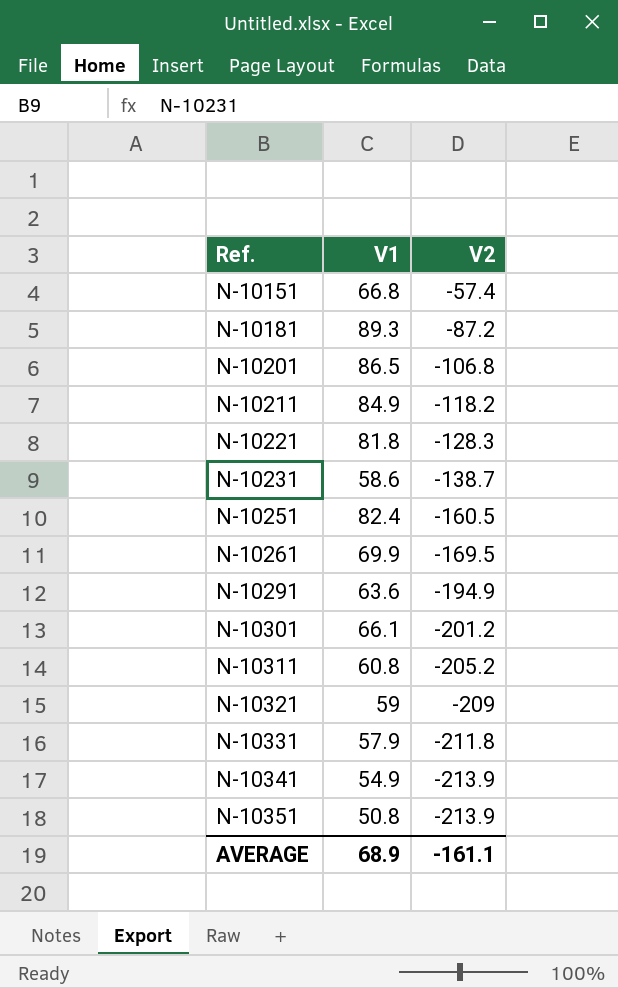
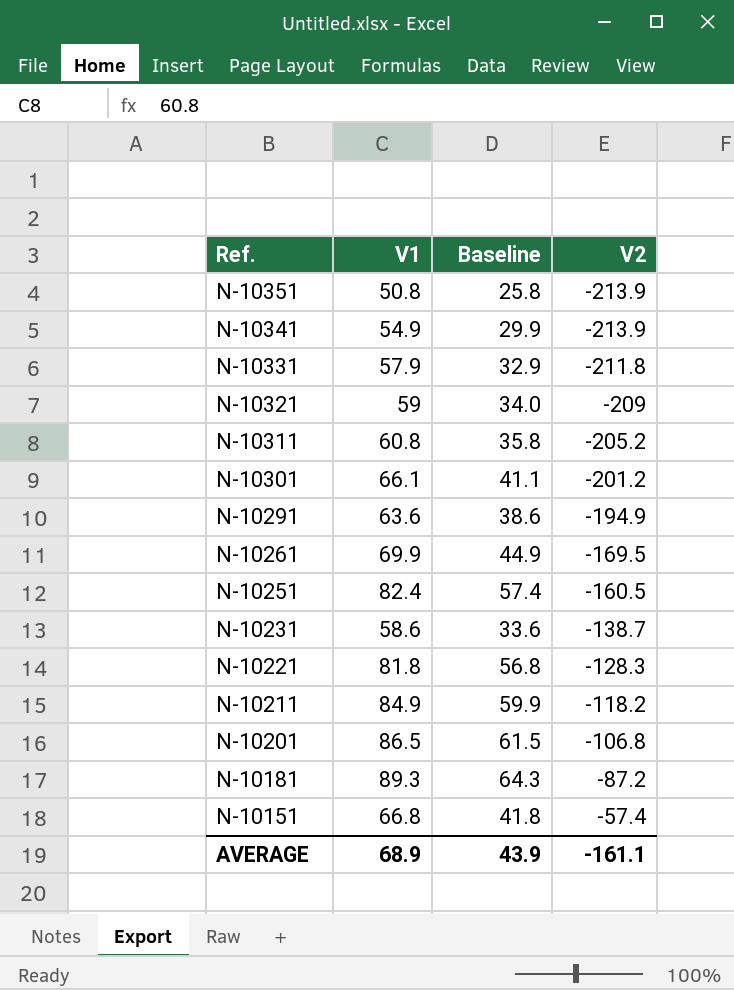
row order: Ref. ascending -> Ref. descending
column Baseline | formula: none -> [V1] - 25

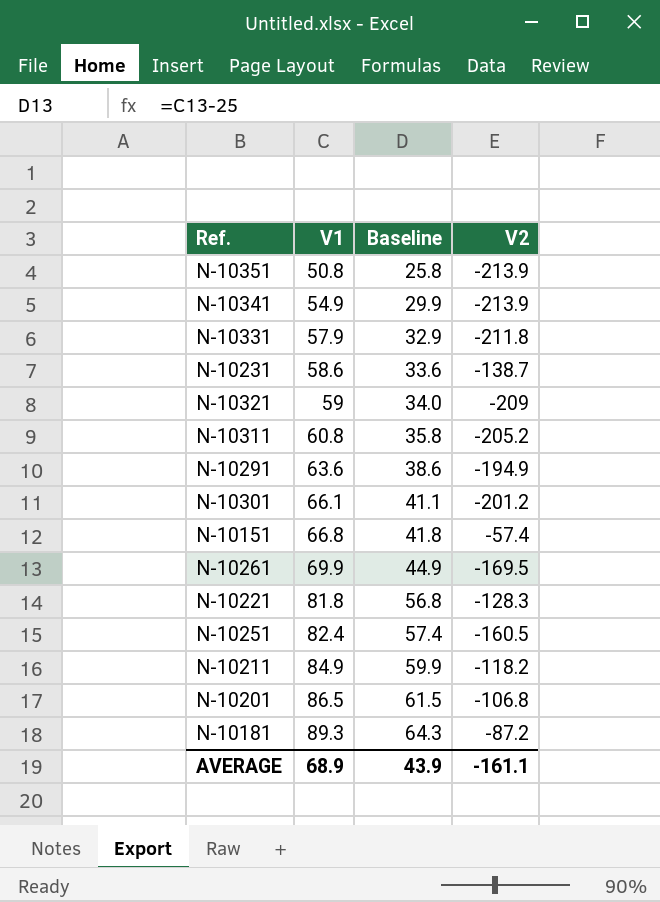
row order: Ref. descending -> V1 ascending

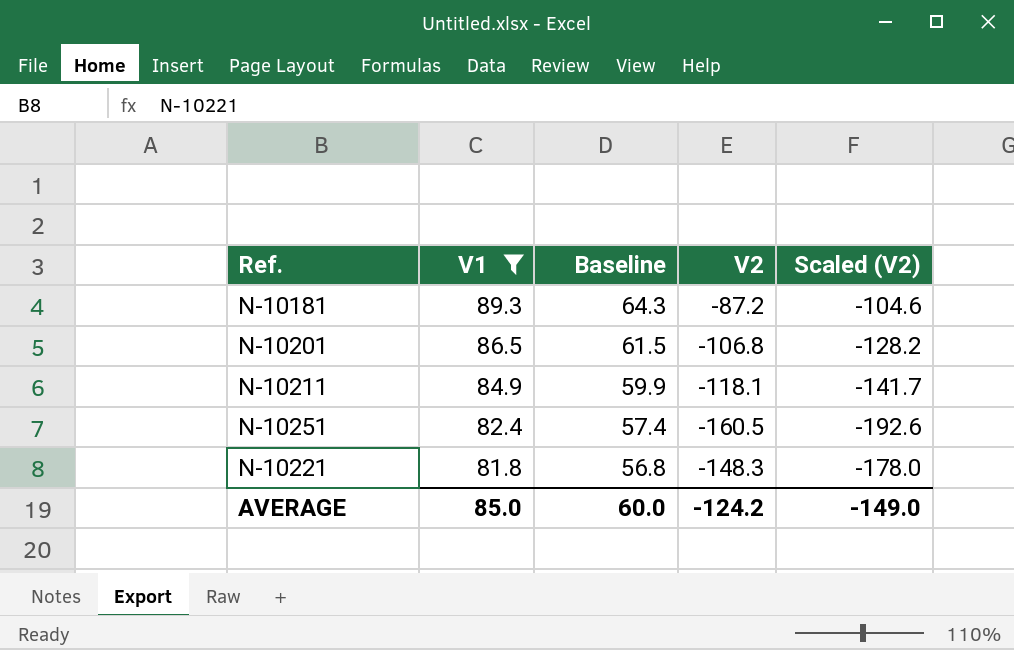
filter: none -> V1 >= 81.8
row order: V1 ascending -> V1 descending
column Scaled (V2) | formula: none -> [V2] * 1.2
N-10211 | V2: -118.2 -> -118.1
N-10221 | V2: -128.3 -> -148.3
AVERAGE | V1: 68.9 -> 85.0
AVERAGE | Baseline: 43.9 -> 60.0
AVERAGE | V2: -161.1 -> -124.2

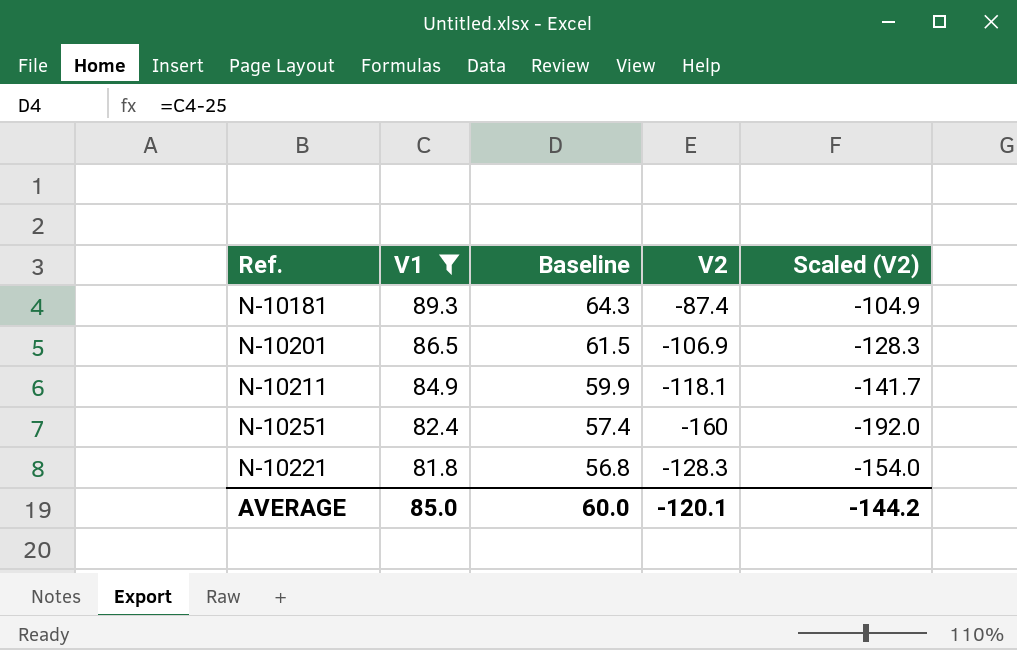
N-10181 | V2: -87.2 -> -87.4
N-10181 | Scaled (V2): -104.6 -> -104.9
N-10201 | V2: -106.8 -> -106.9
N-10201 | Scaled (V2): -128.2 -> -128.3
N-10251 | V2: -160.5 -> -160
N-10251 | Scaled (V2): -192.6 -> -192.0
N-10221 | V2: -148.3 -> -128.3
N-10221 | Scaled (V2): -178.0 -> -154.0
AVERAGE | V2: -124.2 -> -120.1
AVERAGE | Scaled (V2): -149.0 -> -144.2

